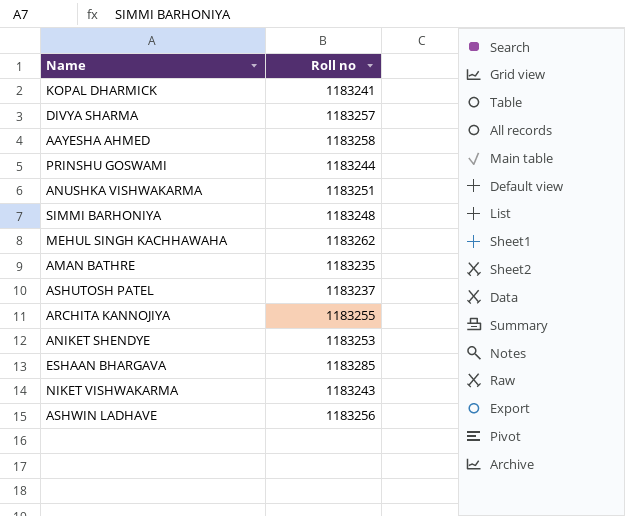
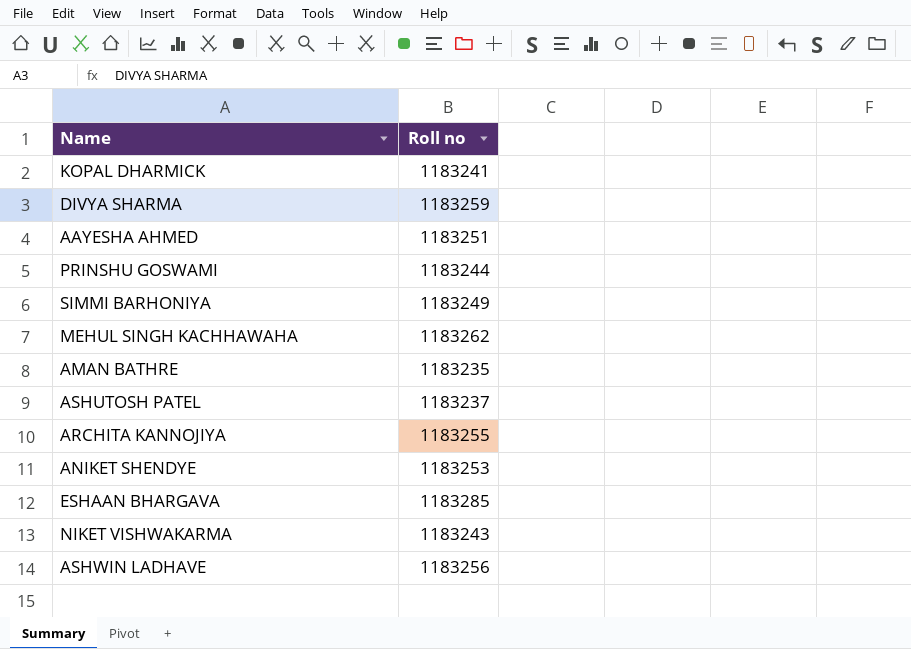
row ANUSHKA VISHWAKARMA: 1183251 -> none
DIVYA SHARMA | Roll no: 1183257 -> 1183259
AAYESHA AHMED | Roll no: 1183258 -> 1183251
SIMMI BARHONIYA | Roll no: 1183248 -> 1183249

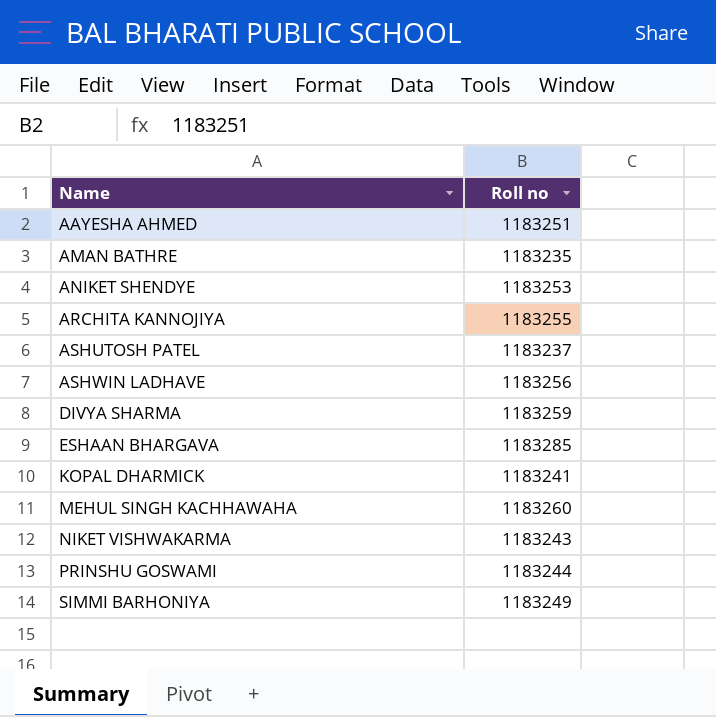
row order: none -> Name ascending
MEHUL SINGH KACHHAWAHA | Roll no: 1183262 -> 1183260

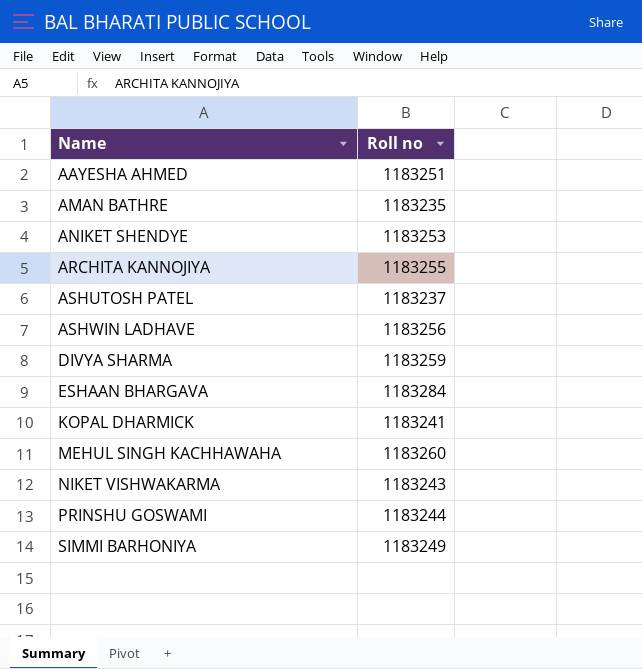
ESHAAN BHARGAVA | Roll no: 1183285 -> 1183284

